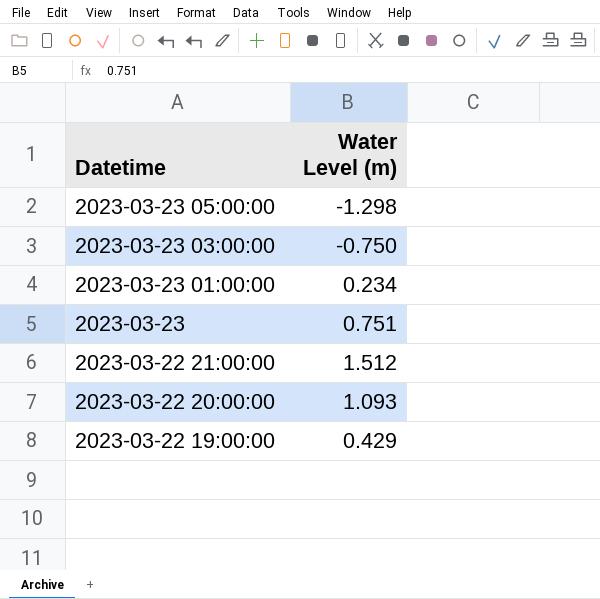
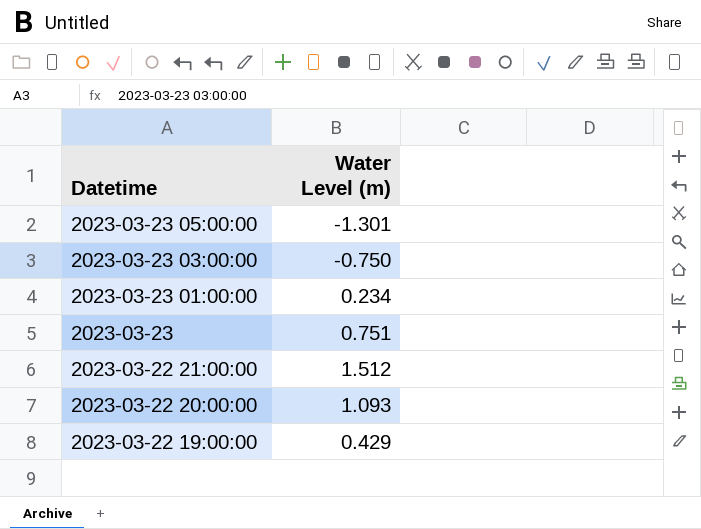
2023-03-23 05:00:00 | Water Level (m): -1.298 -> -1.301

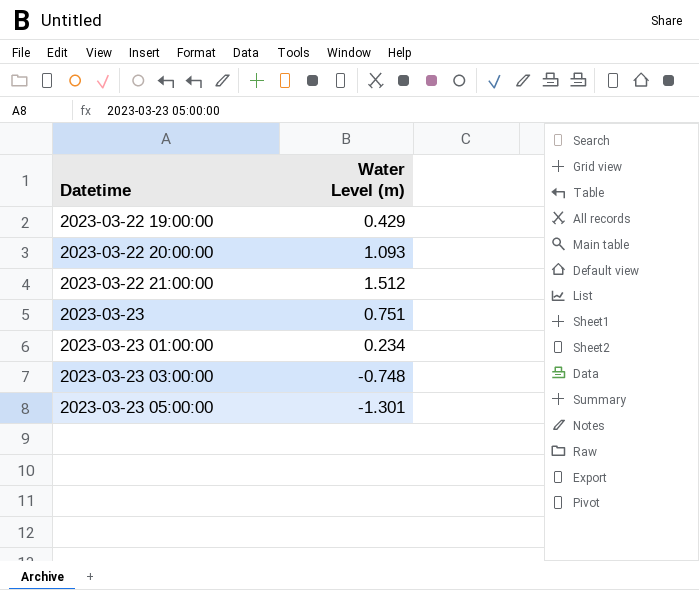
row order: Datetime descending -> Datetime ascending
2023-03-23 03:00:00 | Water Level (m): -0.750 -> -0.748

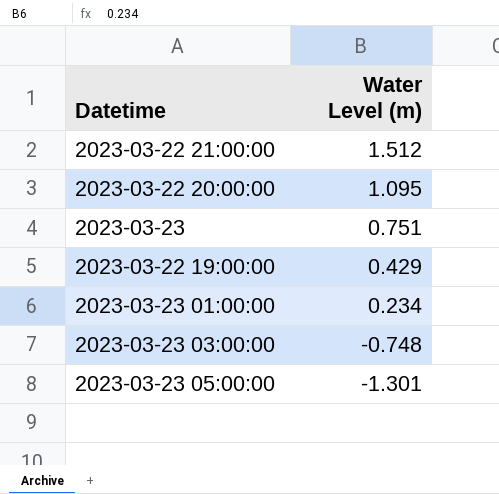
row order: Datetime ascending -> Water Level (m) descending
2023-03-22 20:00:00 | Water Level (m): 1.093 -> 1.095

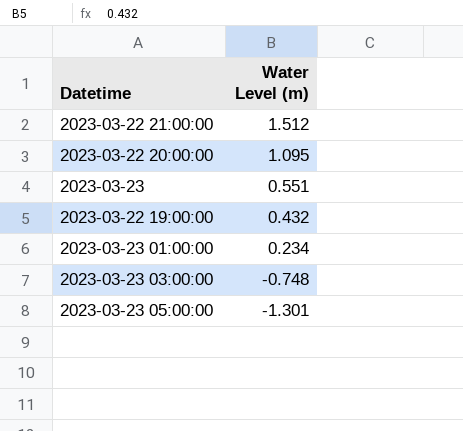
2023-03-23 | Water Level (m): 0.751 -> 0.551
2023-03-22 19:00:00 | Water Level (m): 0.429 -> 0.432

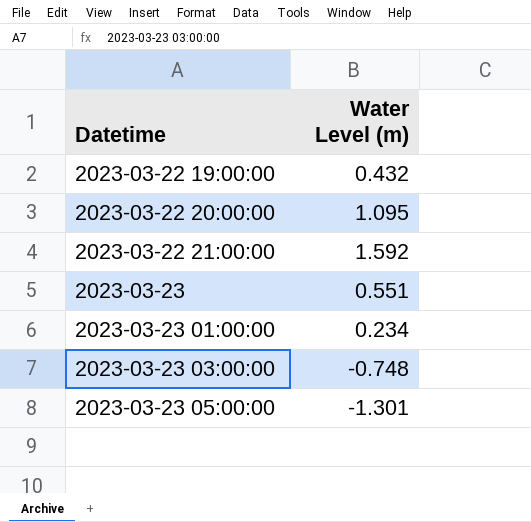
row order: Water Level (m) descending -> Datetime ascending
2023-03-22 21:00:00 | Water Level (m): 1.512 -> 1.592

